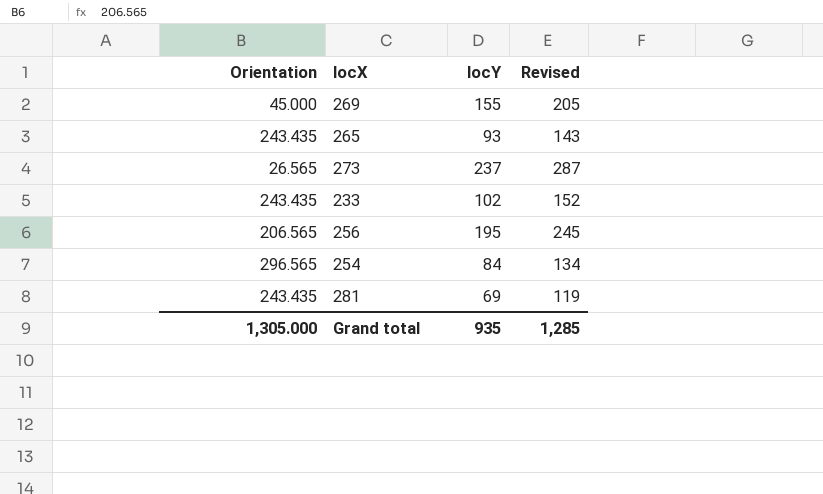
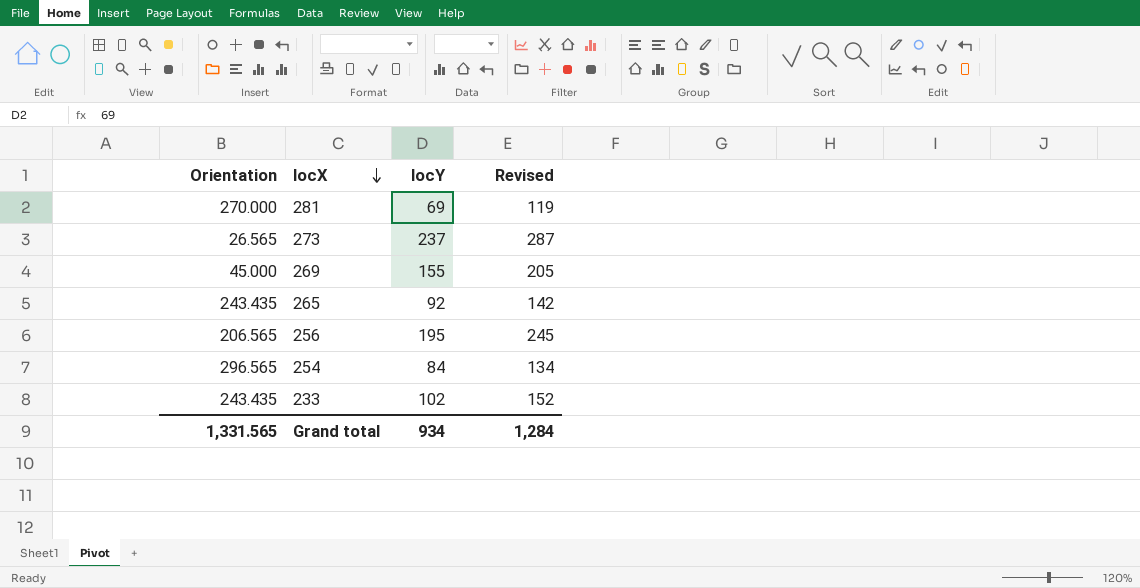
row order: none -> locX descending
281 | Orientation: 243.435 -> 270.000
265 | locY: 93 -> 92
265 | Revised: 143 -> 142
Grand total | Orientation: 1,305.000 -> 1,331.565
Grand total | locY: 935 -> 934
Grand total | Revised: 1,285 -> 1,284

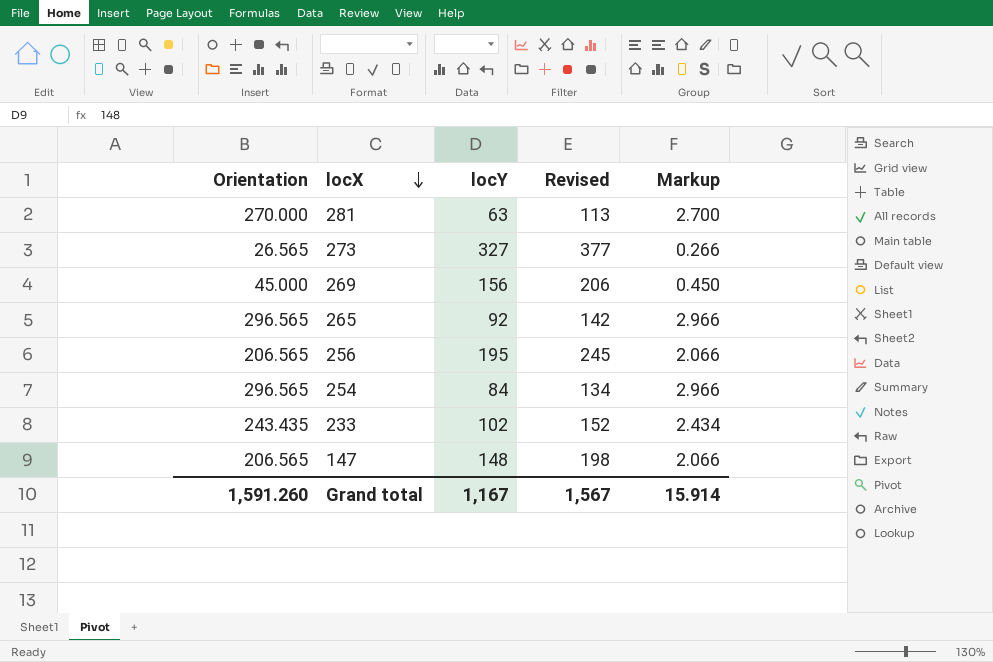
column Markup | formula: none -> [Orientation] * 0.01
281 | locY: 69 -> 63
281 | Revised: 119 -> 113
273 | locY: 237 -> 327
273 | Revised: 287 -> 377
269 | locY: 155 -> 156
269 | Revised: 205 -> 206
265 | Orientation: 243.435 -> 296.565
row 147: none -> 206.565 | 148 | 198 | 2.066
Grand total | Orientation: 1,331.565 -> 1,591.260
Grand total | locY: 934 -> 1,167
Grand total | Revised: 1,284 -> 1,567

